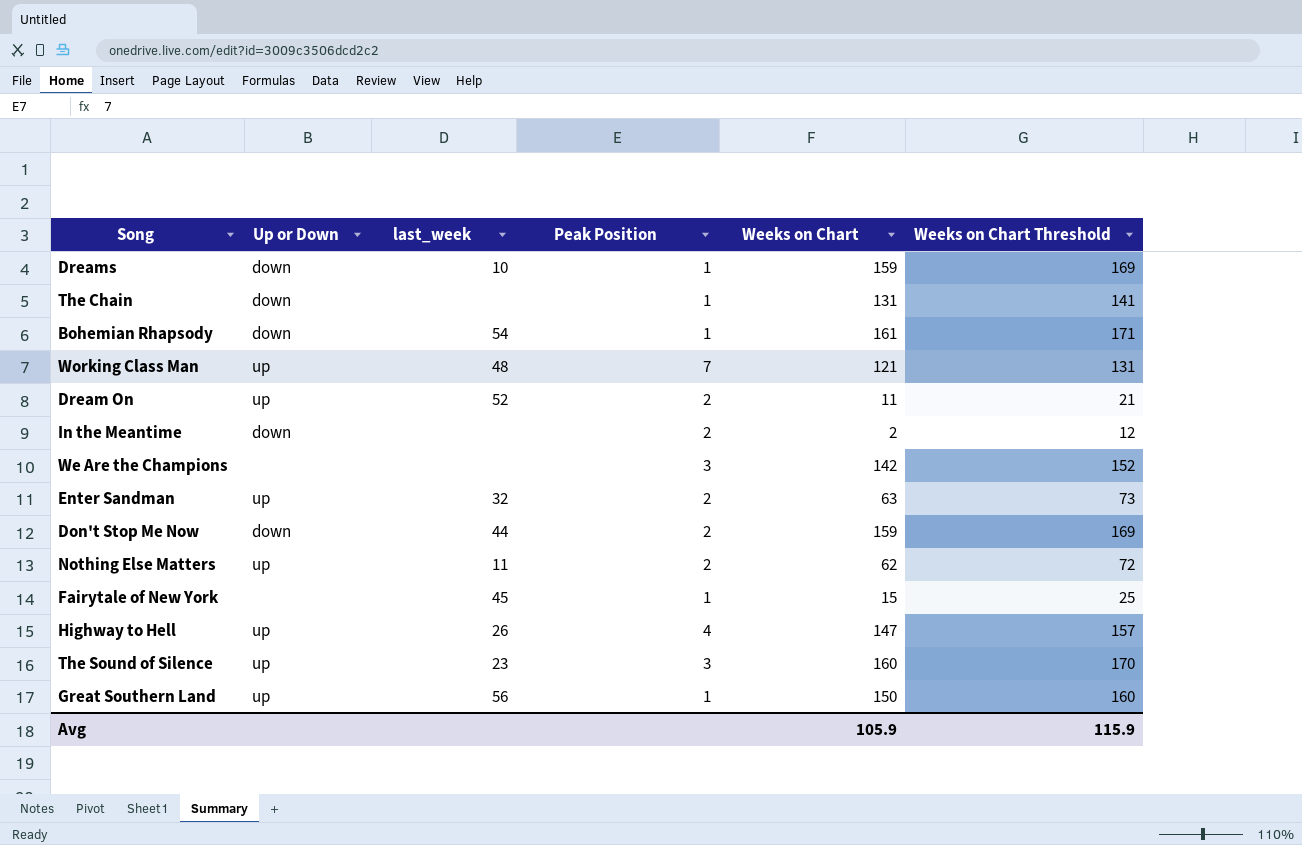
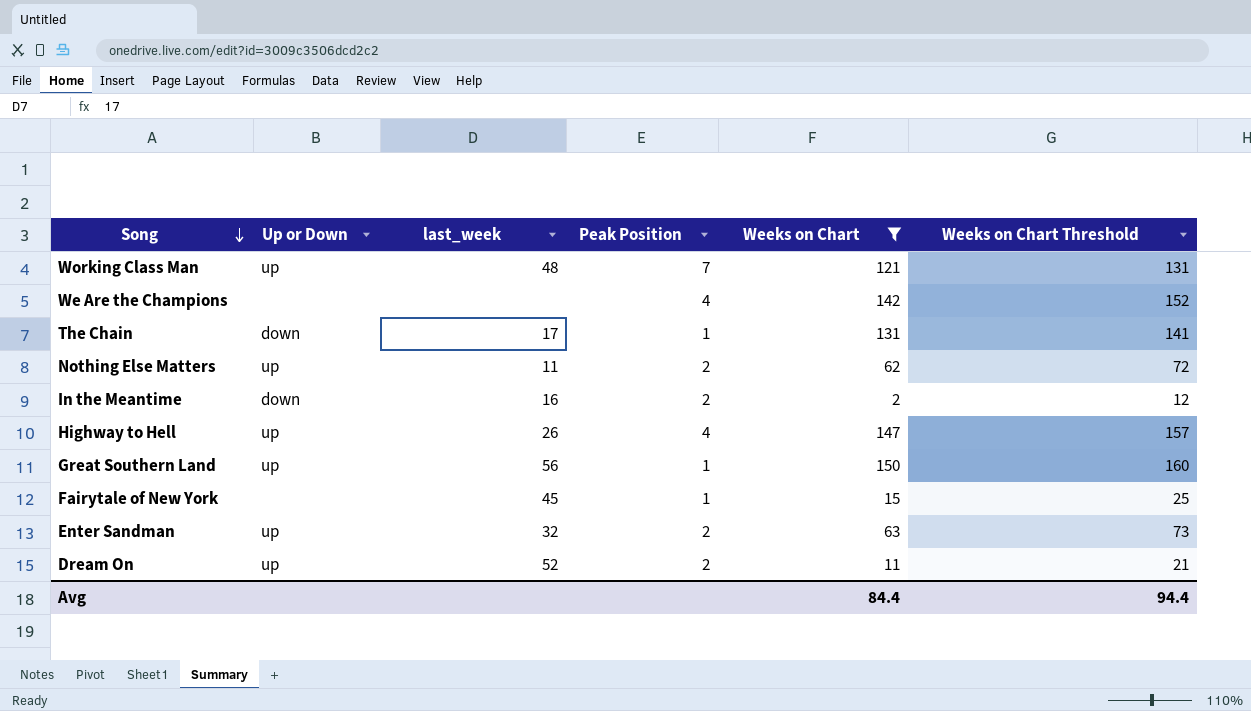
filter: none -> Weeks on Chart <= 150
row order: none -> Song descending
We Are the Champions | Peak Position: 3 -> 4
The Chain | last_week: none -> 17
In the Meantime | last_week: none -> 16
Avg | Weeks on Chart: 105.9 -> 84.4
Avg | Weeks on Chart Threshold: 115.9 -> 94.4

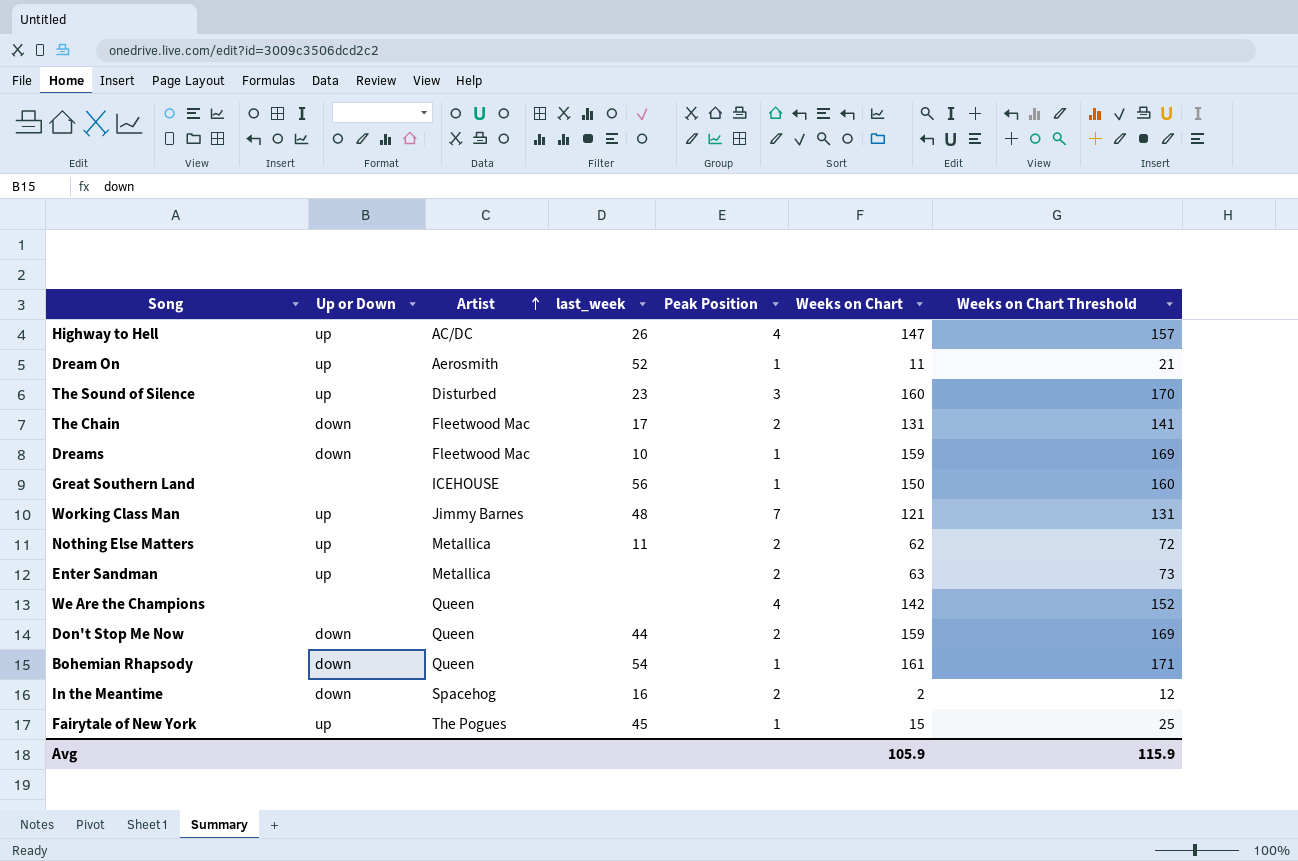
filter: Weeks on Chart <= 150 -> none
row order: Song descending -> Artist ascending
column Artist | position: none -> 3
Dream On | Peak Position: 2 -> 1
The Chain | Peak Position: 1 -> 2
Great Southern Land | Up or Down: up -> none
Enter Sandman | last_week: 32 -> none
Fairytale of New York | Up or Down: none -> up
Avg | Weeks on Chart: 84.4 -> 105.9
Avg | Weeks on Chart Threshold: 94.4 -> 115.9

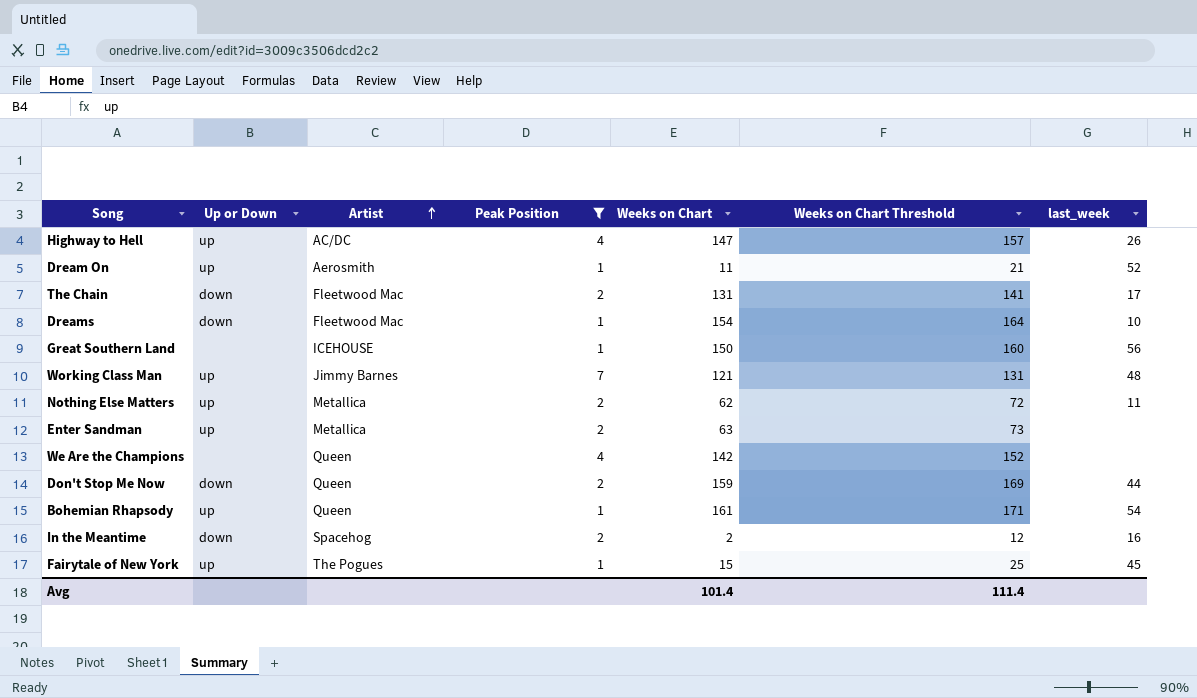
filter: none -> Peak Position != 3
column last_week | position: 4 -> 7
Dreams | Weeks on Chart: 159 -> 154
Dreams | Weeks on Chart Threshold: 169 -> 164
Bohemian Rhapsody | Up or Down: down -> up
Avg | Weeks on Chart: 105.9 -> 101.4
Avg | Weeks on Chart Threshold: 115.9 -> 111.4

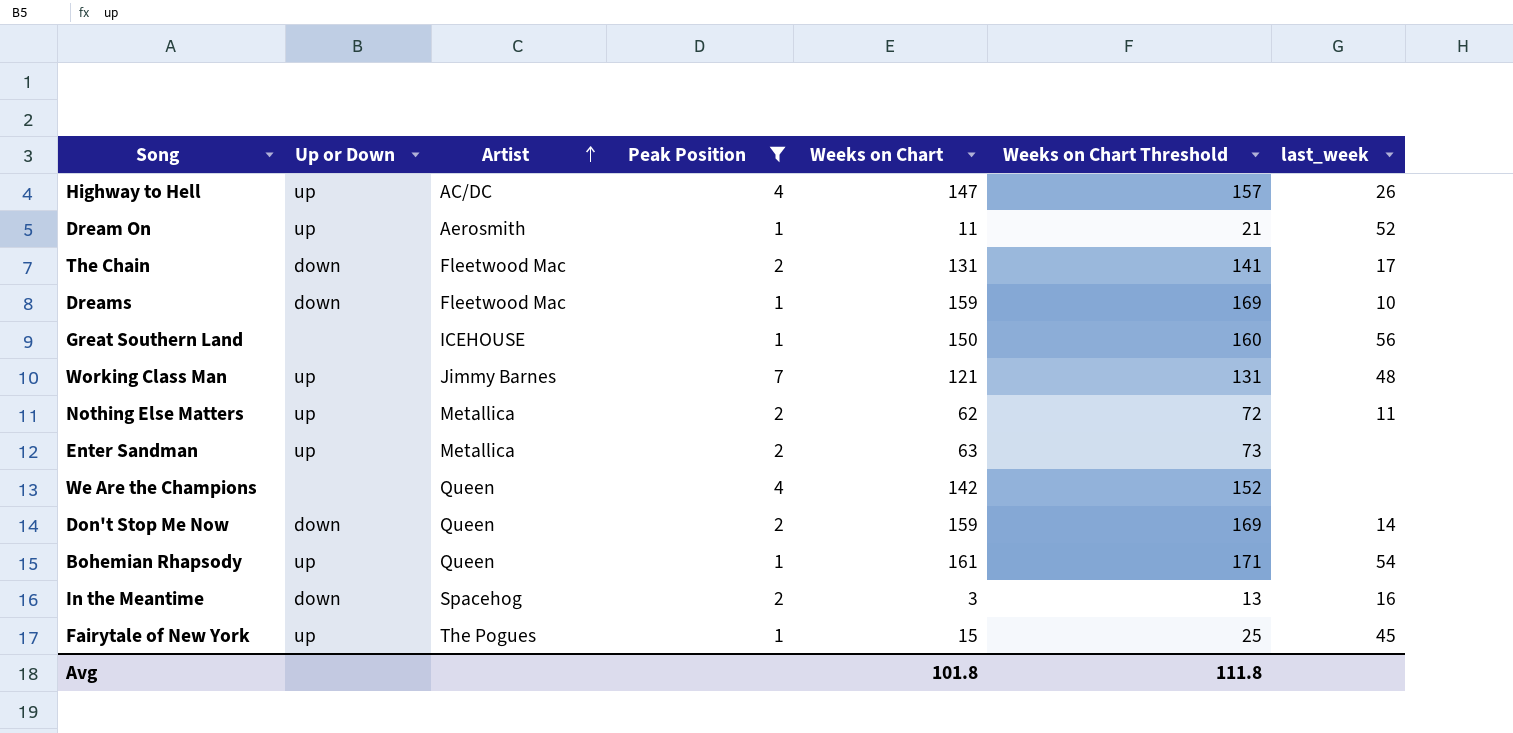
Dreams | Weeks on Chart: 154 -> 159
Dreams | Weeks on Chart Threshold: 164 -> 169
Don't Stop Me Now | last_week: 44 -> 14
In the Meantime | Weeks on Chart: 2 -> 3
In the Meantime | Weeks on Chart Threshold: 12 -> 13
Avg | Weeks on Chart: 101.4 -> 101.8
Avg | Weeks on Chart Threshold: 111.4 -> 111.8

